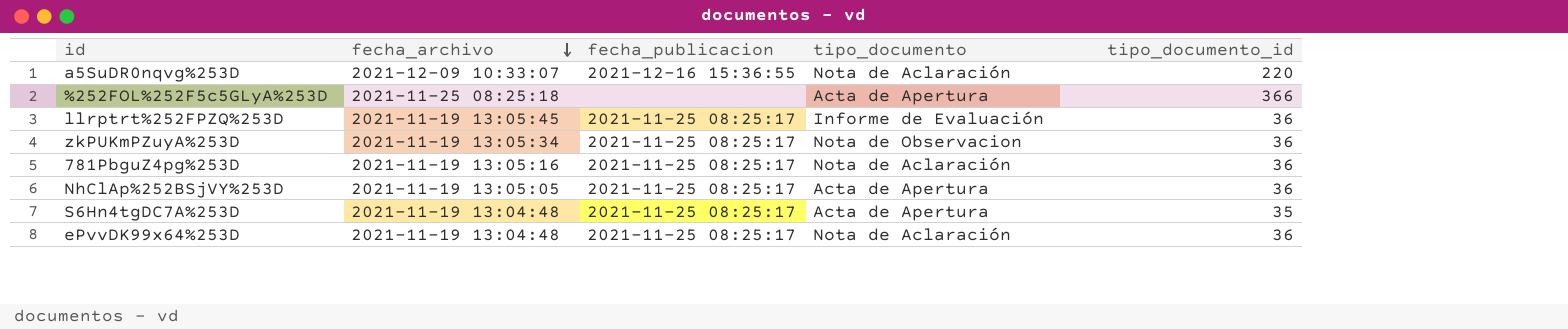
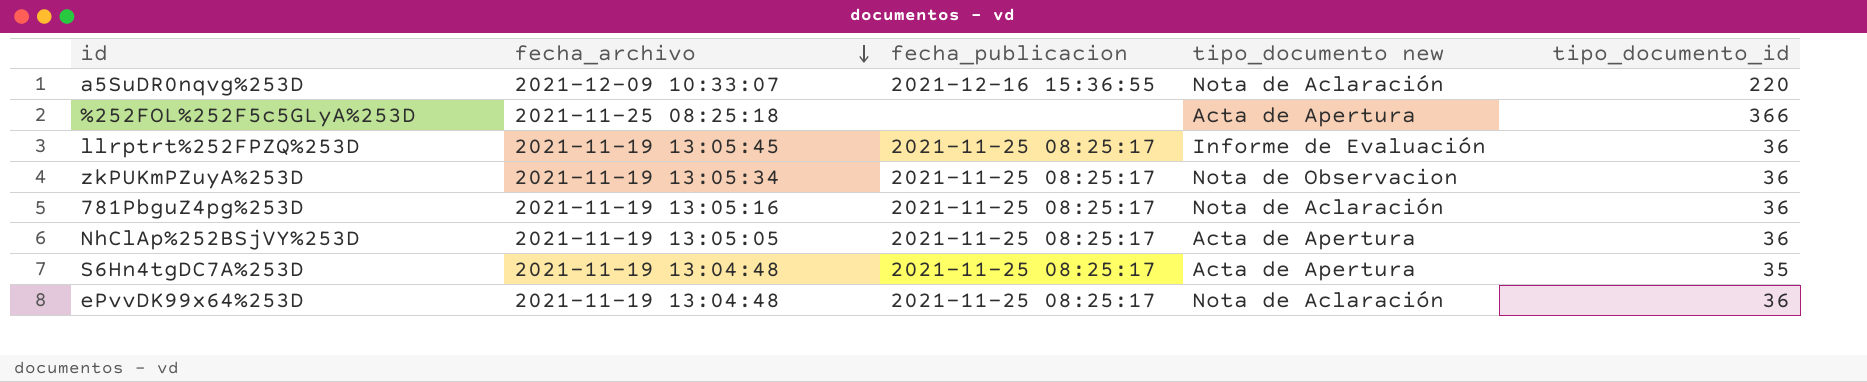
column name: tipo_documento -> tipo_documento new

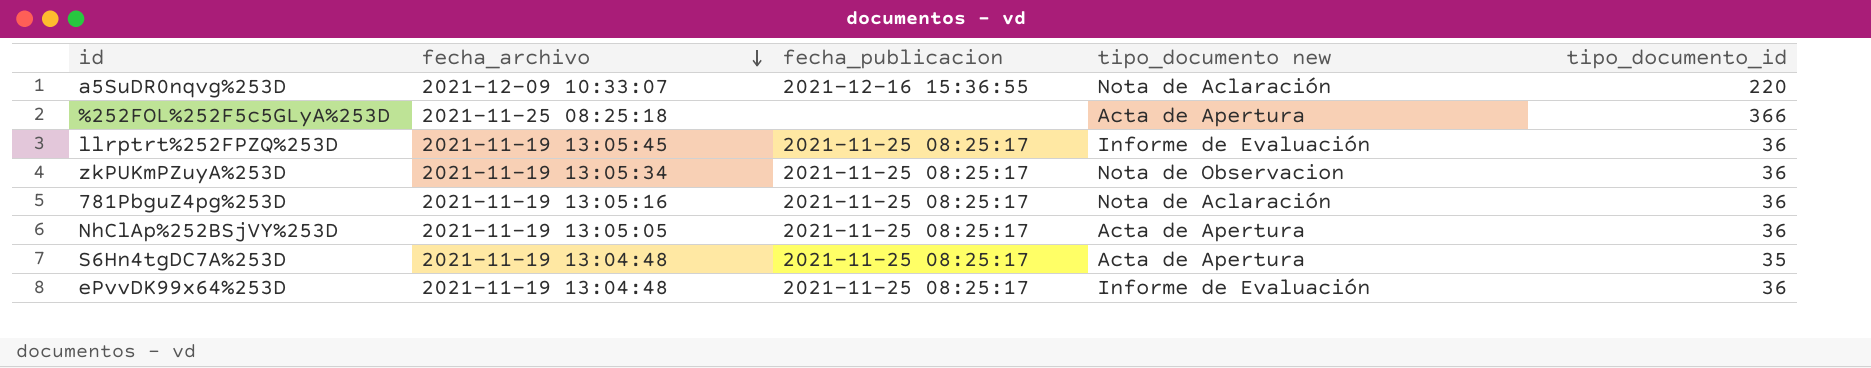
ePvvDK99x64%253D | tipo_documento new: Nota de Aclaración -> Informe de Evaluación

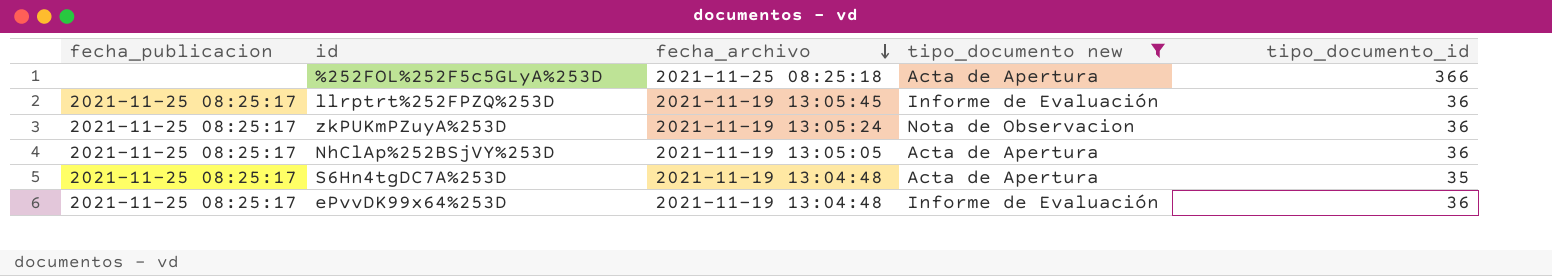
filter: none -> tipo_documento new != Nota de Aclaración
column fecha_publicacion | position: 3 -> 1
zkPUKmPZuyA%253D | fecha_archivo: 2021-11-19 13:05:34 -> 2021-11-19 13:05:24

